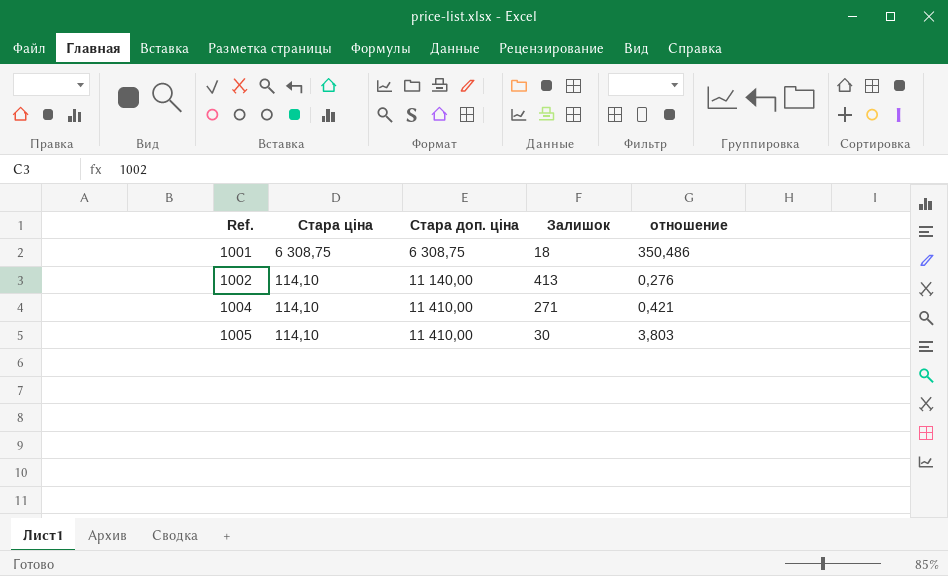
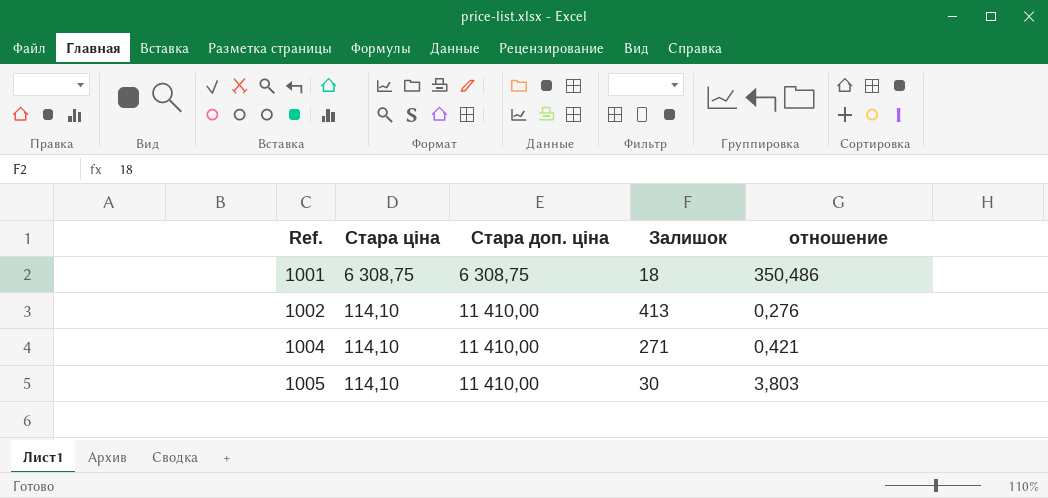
1002 | Стара доп. ціна: 11 140,00 -> 11 410,00

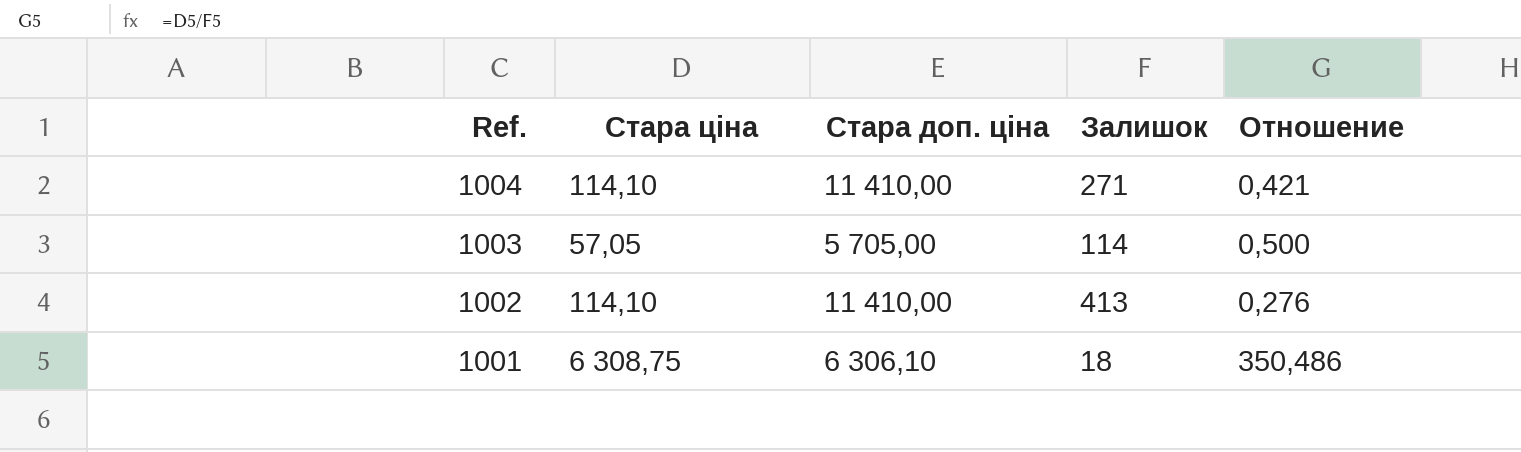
row order: Ref. ascending -> Ref. descending
column name: отношение -> Отношение
row 1005: 114,10 | 11 410,00 | 30 | 3,803 -> none
row 1003: none -> 57,05 | 5 705,00 | 114 | 0,500
1001 | Стара доп. ціна: 6 308,75 -> 6 306,10

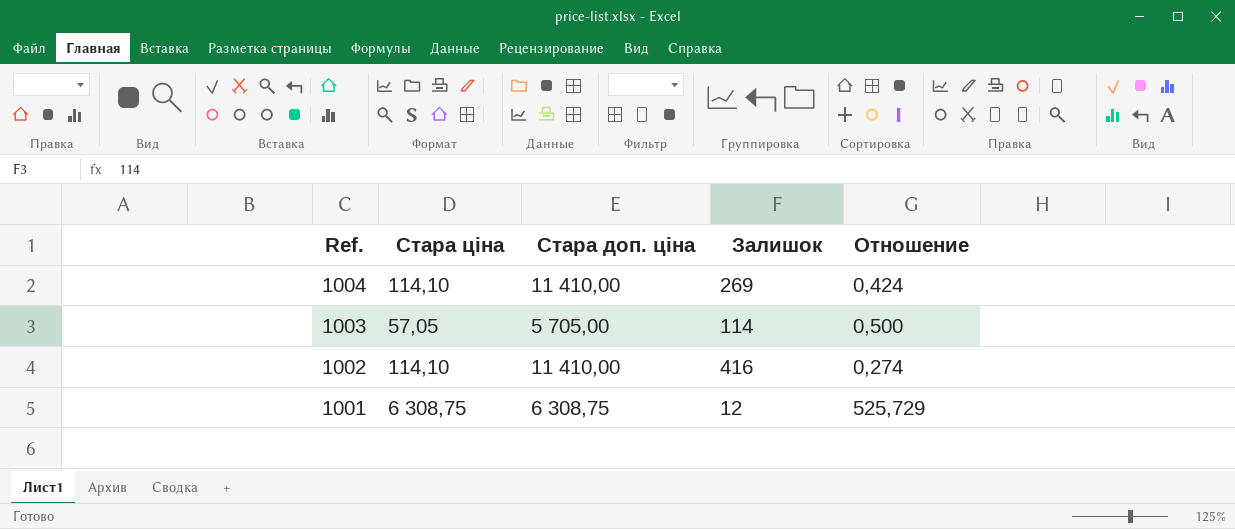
1004 | Залишок: 271 -> 269
1004 | Отношение: 0,421 -> 0,424
1002 | Залишок: 413 -> 416
1002 | Отношение: 0,276 -> 0,274
1001 | Стара доп. ціна: 6 306,10 -> 6 308,75
1001 | Залишок: 18 -> 12
1001 | Отношение: 350,486 -> 525,729

